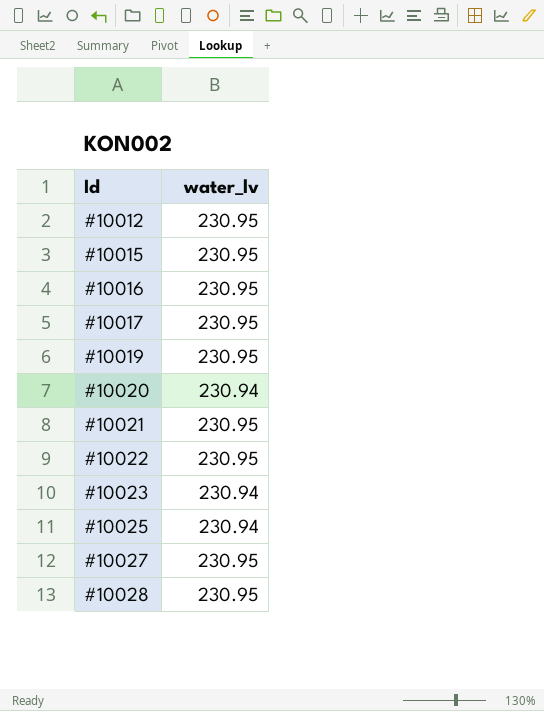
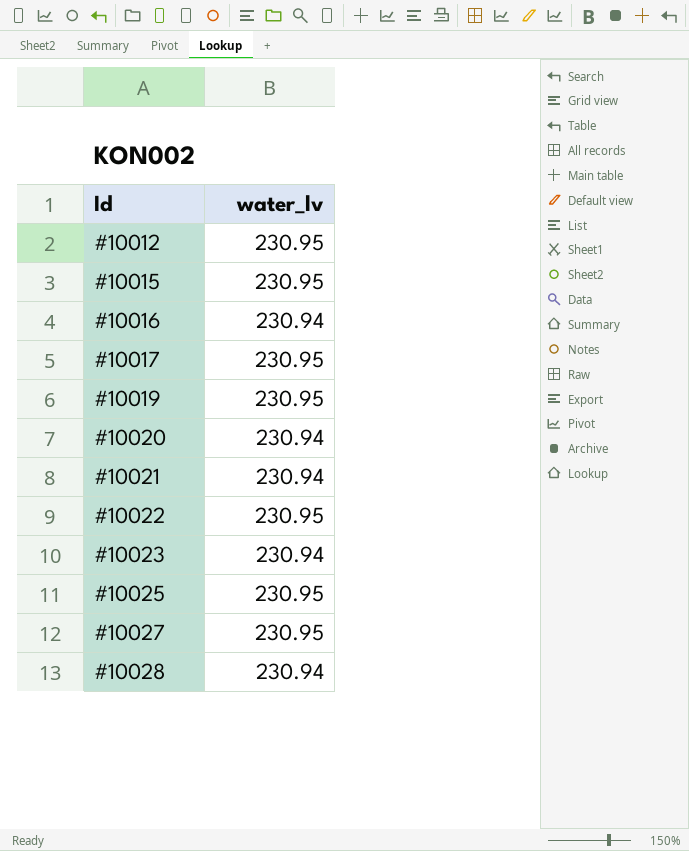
#10016 | water_lv: 230.95 -> 230.94
#10021 | water_lv: 230.95 -> 230.94
#10025 | water_lv: 230.94 -> 230.95
#10028 | water_lv: 230.95 -> 230.94

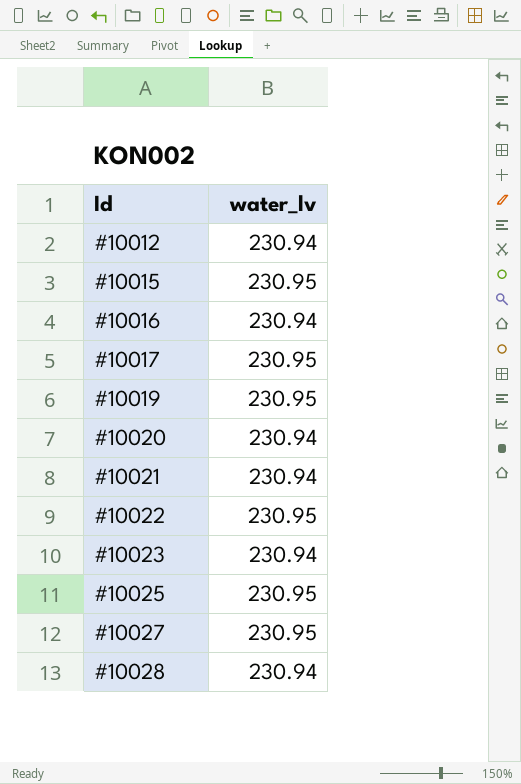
#10012 | water_lv: 230.95 -> 230.94

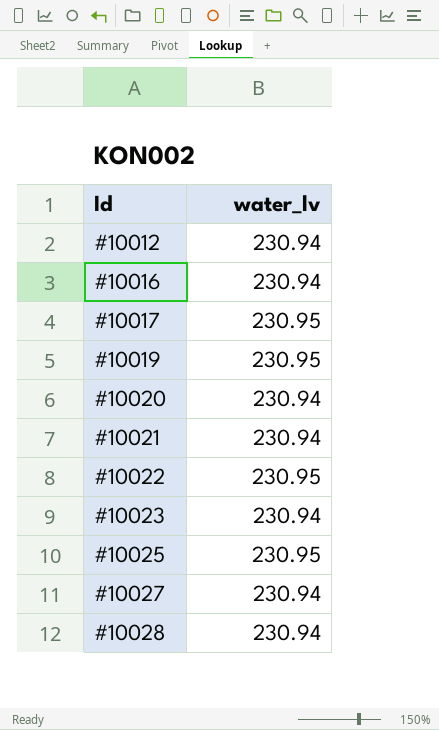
row #10015: 230.95 -> none
#10027 | water_lv: 230.95 -> 230.94

